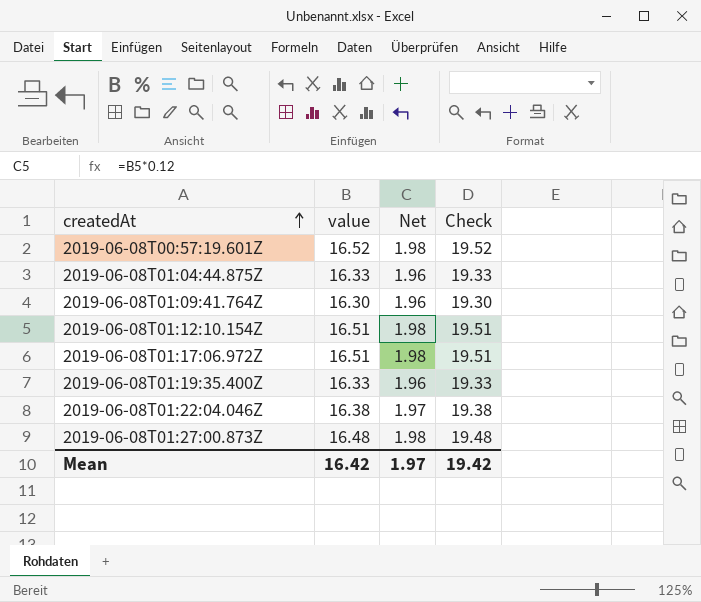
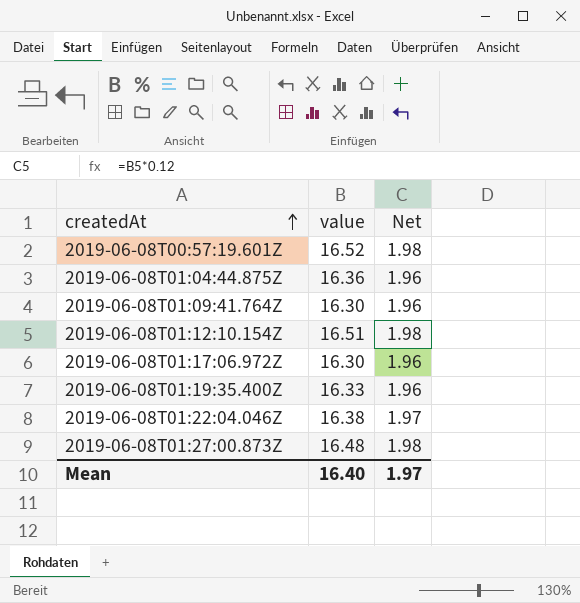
column Check | formula: [value] + 3 -> none
2019-06-08T01:04:44.875Z | value: 16.33 -> 16.36
2019-06-08T01:17:06.972Z | value: 16.51 -> 16.30
2019-06-08T01:17:06.972Z | Net: 1.98 -> 1.96
Mean | value: 16.42 -> 16.40

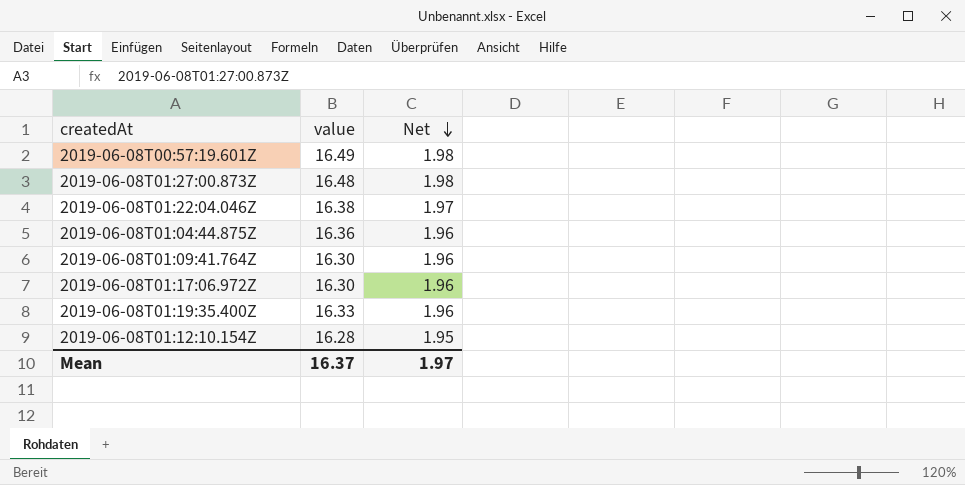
row order: createdAt ascending -> Net descending
2019-06-08T00:57:19.601Z | value: 16.52 -> 16.49
2019-06-08T01:12:10.154Z | value: 16.51 -> 16.28
2019-06-08T01:12:10.154Z | Net: 1.98 -> 1.95
Mean | value: 16.40 -> 16.37

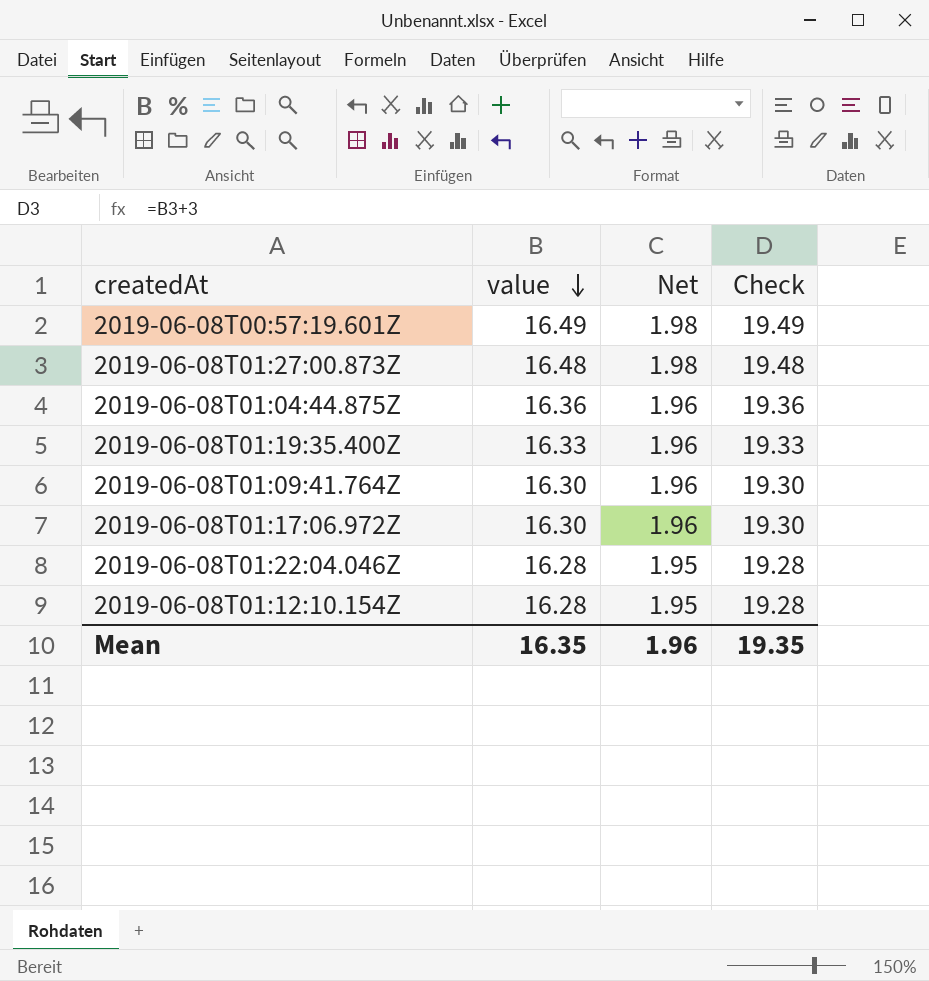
row order: Net descending -> value descending
column Check | formula: none -> [value] + 3
2019-06-08T01:22:04.046Z | value: 16.38 -> 16.28
2019-06-08T01:22:04.046Z | Net: 1.97 -> 1.95
Mean | value: 16.37 -> 16.35
Mean | Net: 1.97 -> 1.96

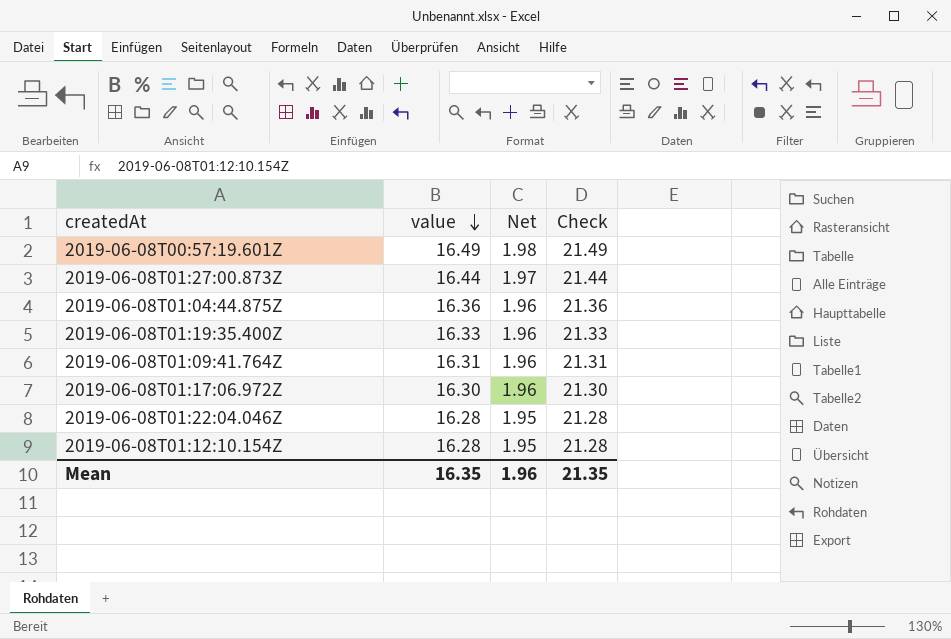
column Check | formula: [value] + 3 -> [value] + 5
2019-06-08T01:27:00.873Z | value: 16.48 -> 16.44
2019-06-08T01:27:00.873Z | Net: 1.98 -> 1.97
2019-06-08T01:09:41.764Z | value: 16.30 -> 16.31
Mean | Check: 19.35 -> 21.35

